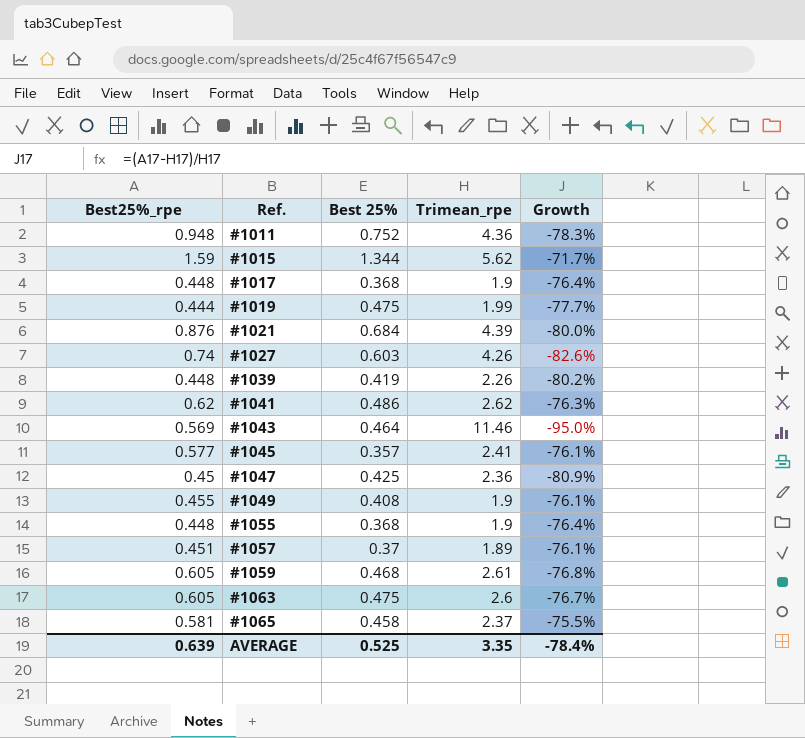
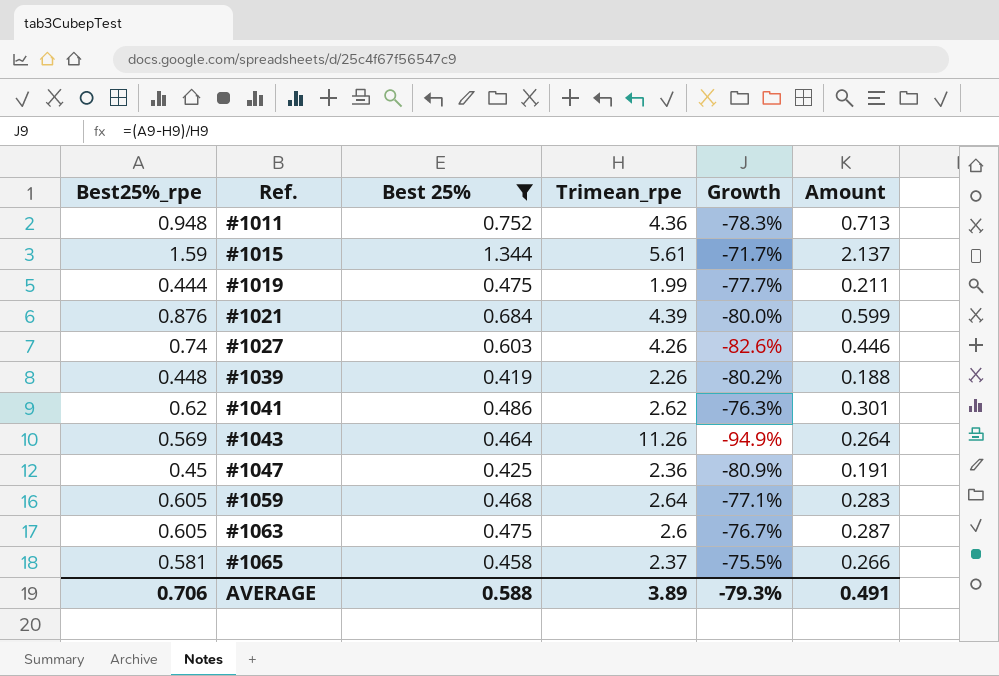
filter: none -> Best 25% >= 0.419
column Amount | formula: none -> [Best25%_rpe] * [Best 25%]
#1015 | Trimean_rpe: 5.62 -> 5.61
#1043 | Trimean_rpe: 11.46 -> 11.26
#1043 | Growth: -95.0% -> -94.9%
#1059 | Trimean_rpe: 2.61 -> 2.64
#1059 | Growth: -76.8% -> -77.1%
AVERAGE | Best25%_rpe: 0.639 -> 0.706
AVERAGE | Best 25%: 0.525 -> 0.588
AVERAGE | Trimean_rpe: 3.35 -> 3.89
AVERAGE | Growth: -78.4% -> -79.3%

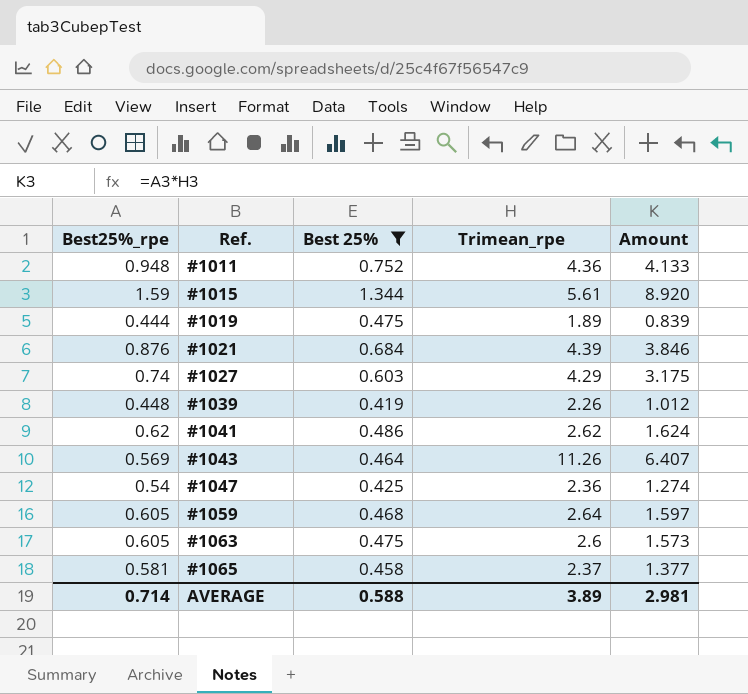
column Growth | formula: ([Best25%_rpe] - [Trimean_rpe]) / [Trimean_rpe] -> none
column Amount | formula: [Best25%_rpe] * [Best 25%] -> [Best25%_rpe] * [Trimean_rpe]
#1019 | Trimean_rpe: 1.99 -> 1.89
#1027 | Trimean_rpe: 4.26 -> 4.29
#1047 | Best25%_rpe: 0.45 -> 0.54
AVERAGE | Best25%_rpe: 0.706 -> 0.714
AVERAGE | Amount: 0.491 -> 2.981

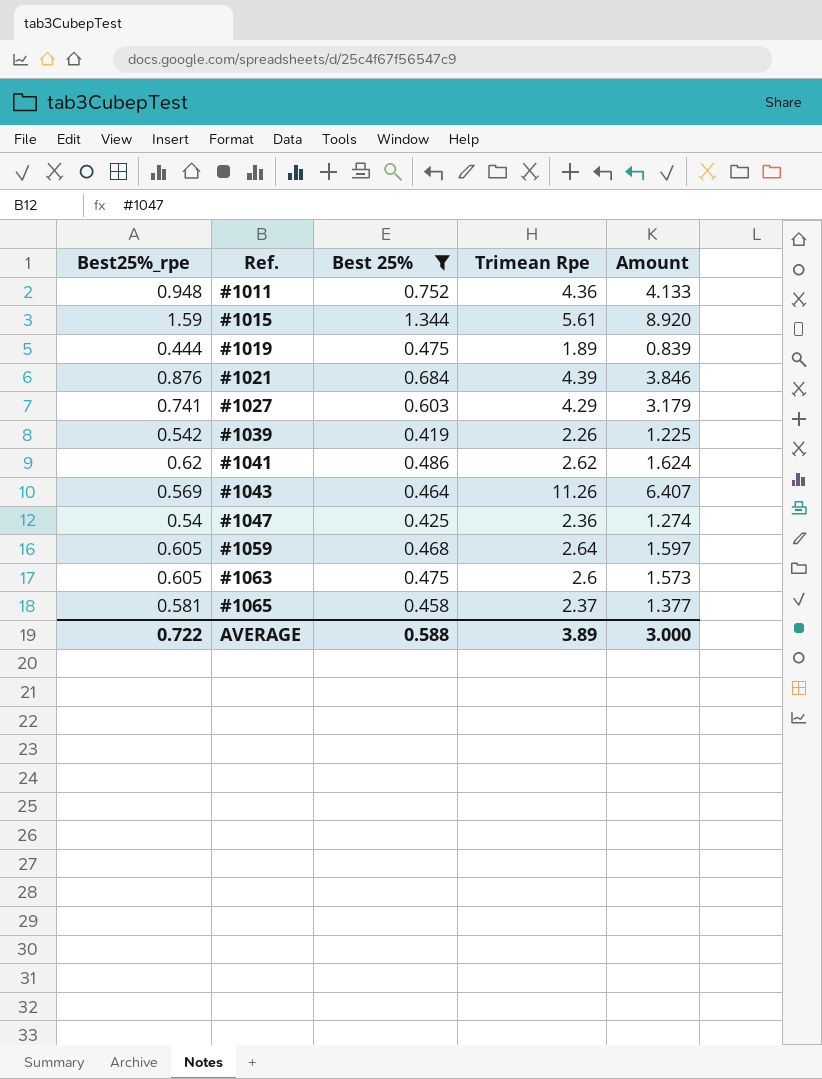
column name: Trimean_rpe -> Trimean Rpe
#1027 | Best25%_rpe: 0.74 -> 0.741
#1027 | Amount: 3.175 -> 3.179
#1039 | Best25%_rpe: 0.448 -> 0.542
#1039 | Amount: 1.012 -> 1.225
AVERAGE | Best25%_rpe: 0.714 -> 0.722
AVERAGE | Amount: 2.981 -> 3.000

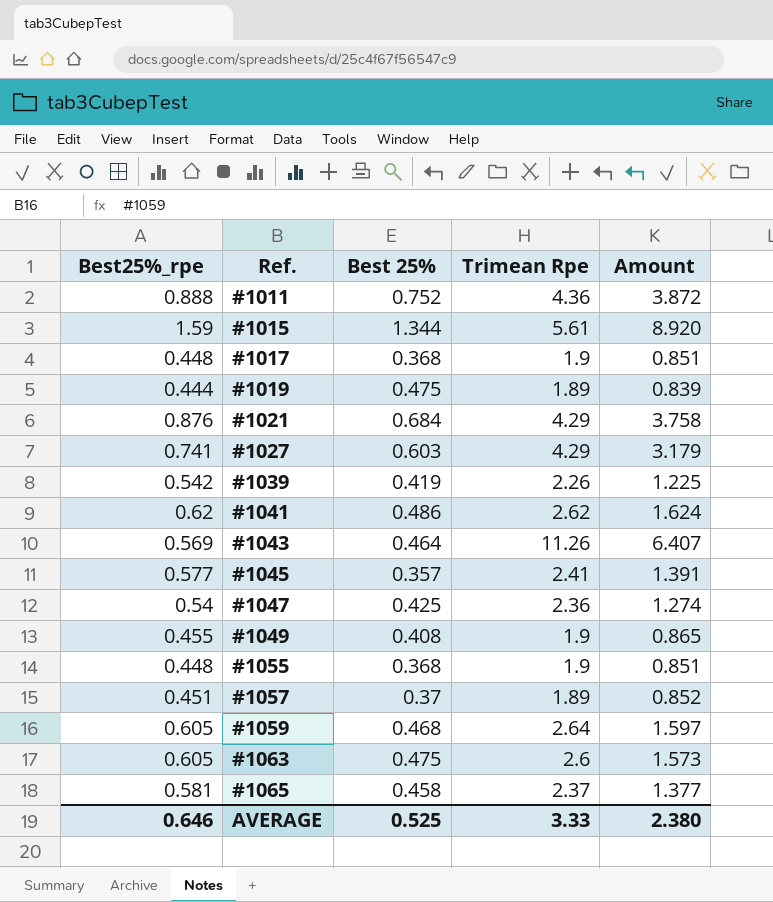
filter: Best 25% >= 0.419 -> none
#1011 | Best25%_rpe: 0.948 -> 0.888
#1011 | Amount: 4.133 -> 3.872
#1021 | Trimean Rpe: 4.39 -> 4.29
#1021 | Amount: 3.846 -> 3.758
AVERAGE | Best25%_rpe: 0.722 -> 0.646
AVERAGE | Best 25%: 0.588 -> 0.525
AVERAGE | Trimean Rpe: 3.89 -> 3.33
AVERAGE | Amount: 3.000 -> 2.380

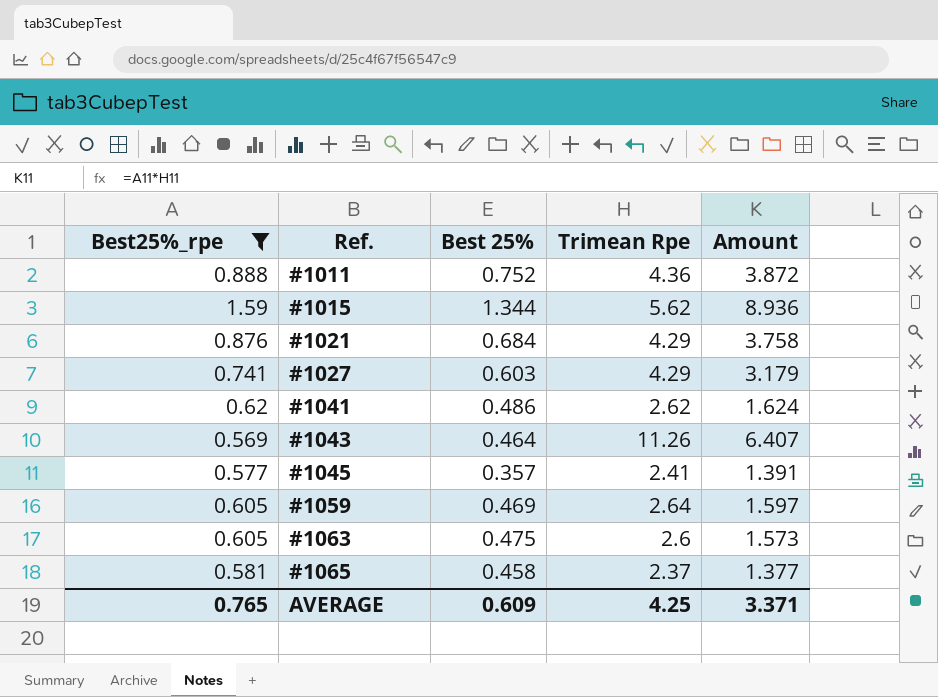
filter: none -> Best25%_rpe >= 0.569
#1015 | Trimean Rpe: 5.61 -> 5.62
#1015 | Amount: 8.920 -> 8.936
#1059 | Best 25%: 0.468 -> 0.469
AVERAGE | Best25%_rpe: 0.646 -> 0.765
AVERAGE | Best 25%: 0.525 -> 0.609
AVERAGE | Trimean Rpe: 3.33 -> 4.25
AVERAGE | Amount: 2.380 -> 3.371

